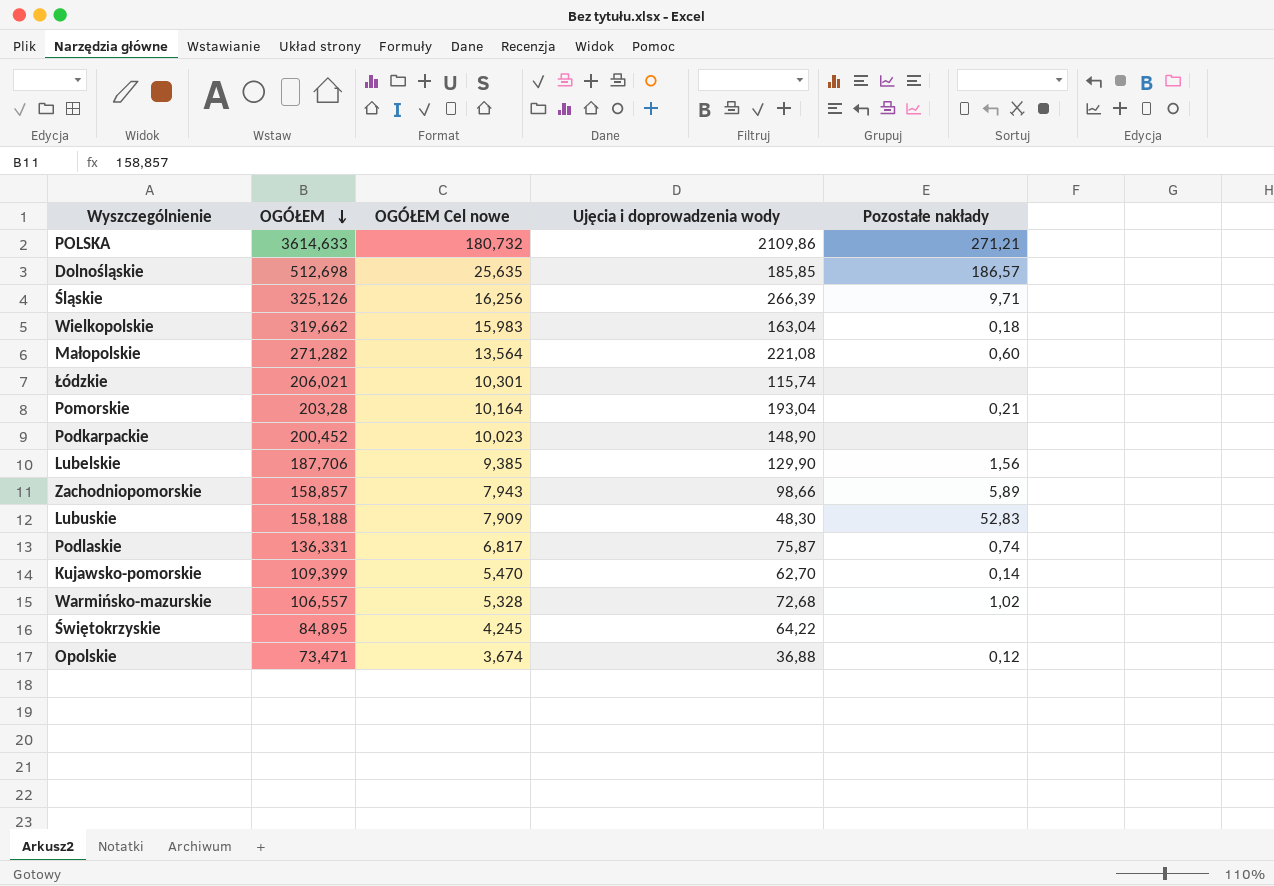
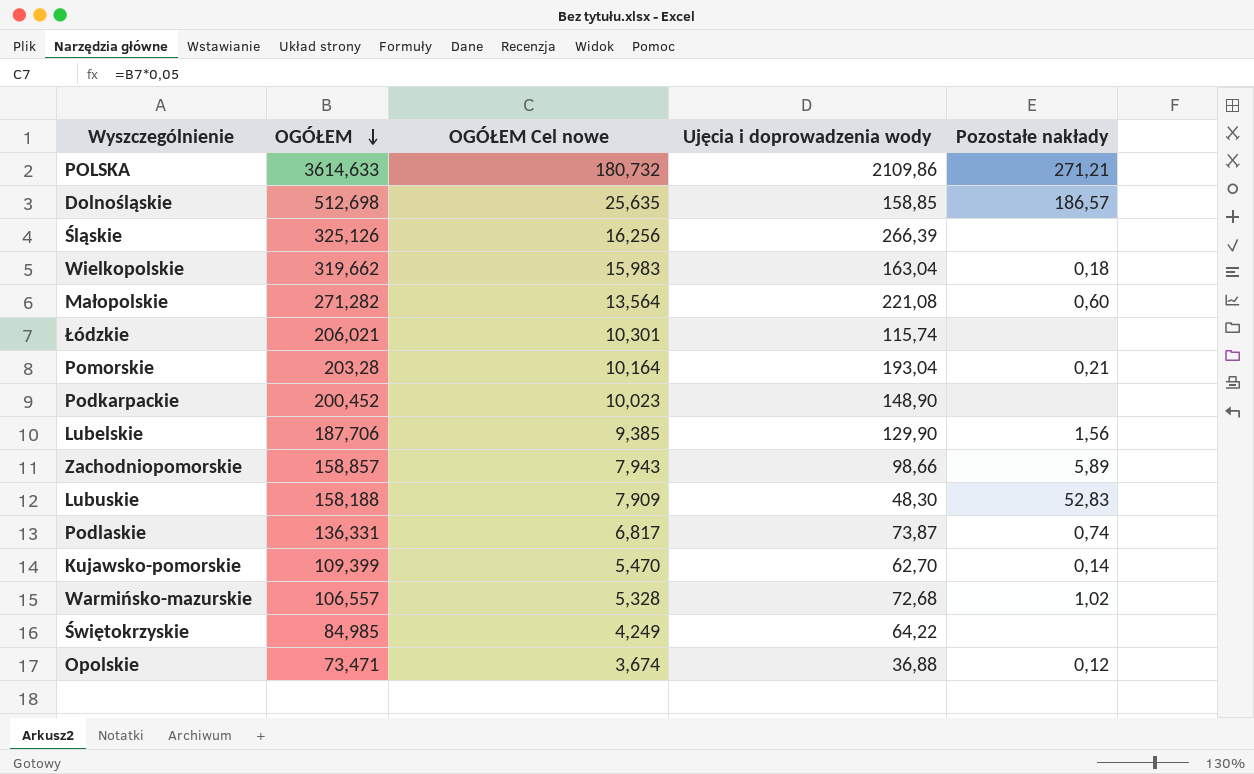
Dolnośląskie | Ujęcia i doprowadzenia wody: 185,85 -> 158,85
Śląskie | Pozostałe nakłady: 9,71 -> none
Podlaskie | Ujęcia i doprowadzenia wody: 75,87 -> 73,87
Świętokrzyskie | OGÓŁEM: 84,895 -> 84,985
Świętokrzyskie | OGÓŁEM Cel nowe: 4,245 -> 4,249

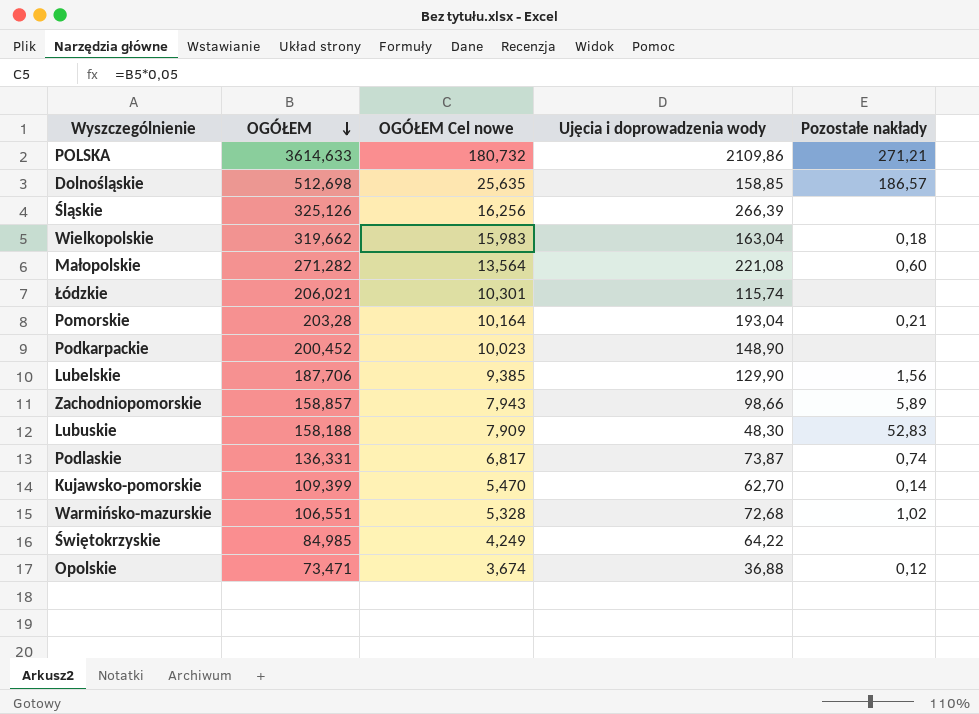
Warmińsko-mazurskie | OGÓŁEM: 106,557 -> 106,551

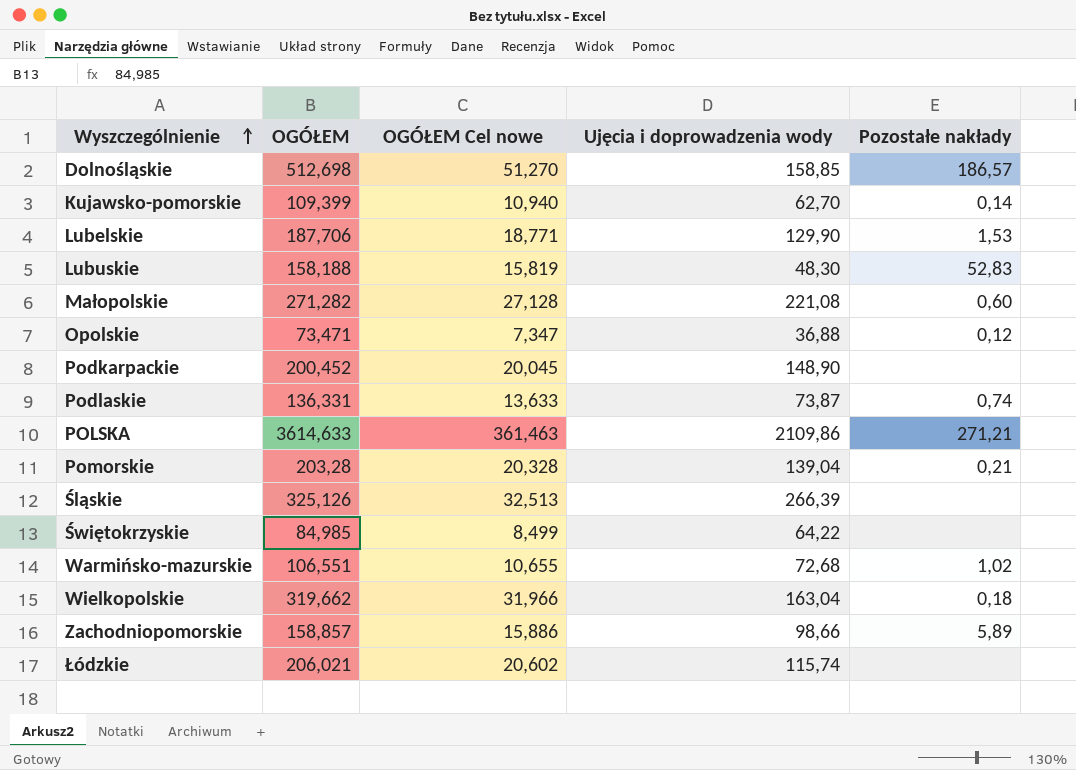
row order: OGÓŁEM descending -> Wyszczególnienie ascending
column OGÓŁEM Cel nowe | formula: [OGÓŁEM] * 0,05 -> [OGÓŁEM] * 0,1
Lubelskie | Pozostałe nakłady: 1,56 -> 1,53
Pomorskie | Ujęcia i doprowadzenia wody: 193,04 -> 139,04

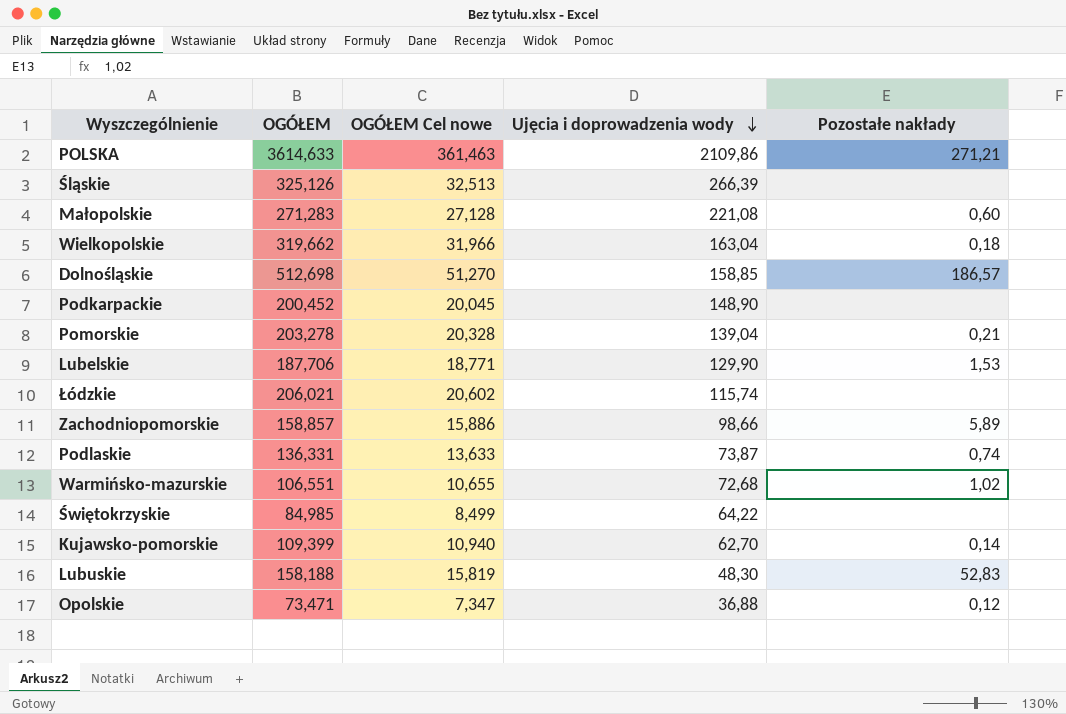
row order: Wyszczególnienie ascending -> Ujęcia i doprowadzenia wody descending
Małopolskie | OGÓŁEM: 271,282 -> 271,283
Pomorskie | OGÓŁEM: 203,28 -> 203,278

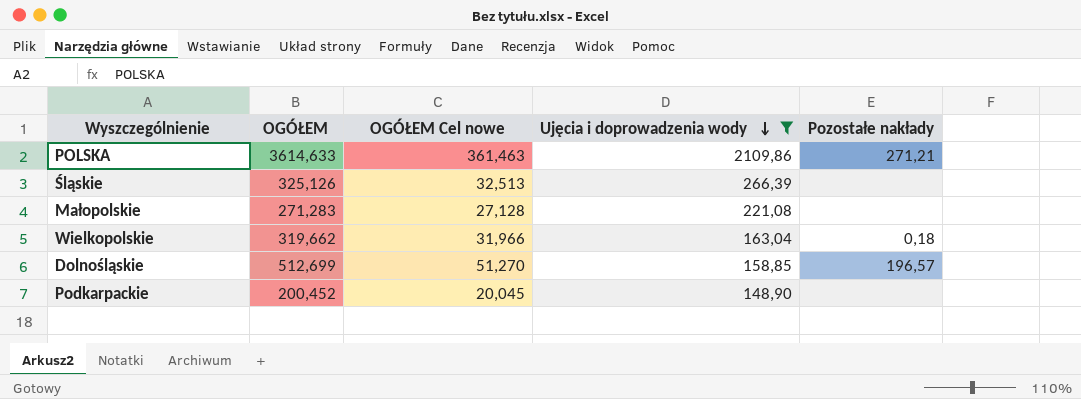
filter: none -> Ujęcia i doprowadzenia wody >= 148,90
Małopolskie | Pozostałe nakłady: 0,60 -> none
Dolnośląskie | OGÓŁEM: 512,698 -> 512,699
Dolnośląskie | Pozostałe nakłady: 186,57 -> 196,57

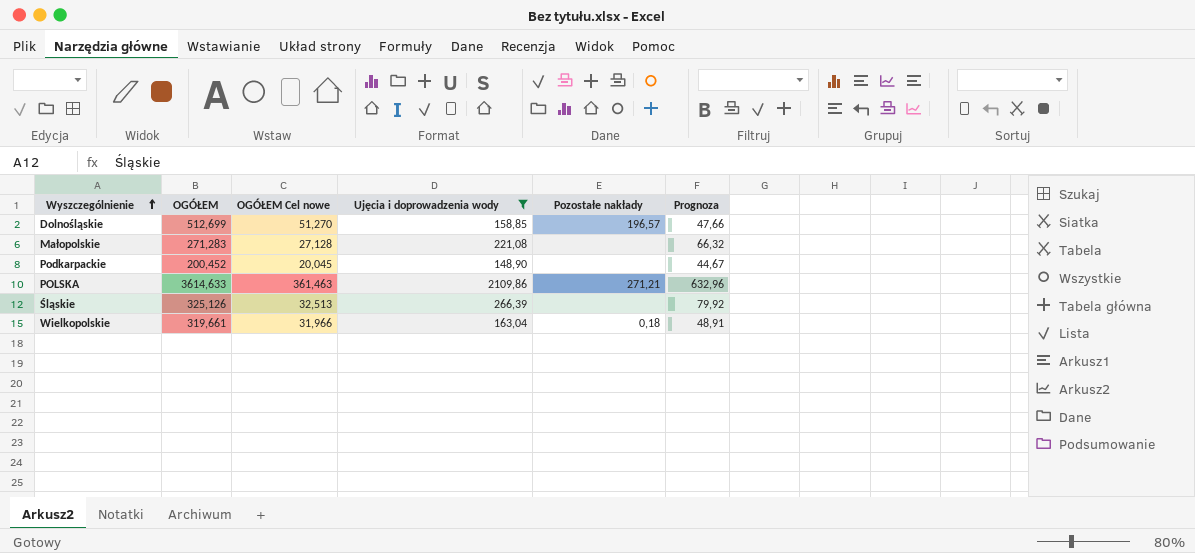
row order: Ujęcia i doprowadzenia wody descending -> Wyszczególnienie ascending
column Prognoza | formula: none -> [Ujęcia i doprowadzenia wody] * 0,3
Wielkopolskie | OGÓŁEM: 319,662 -> 319,661

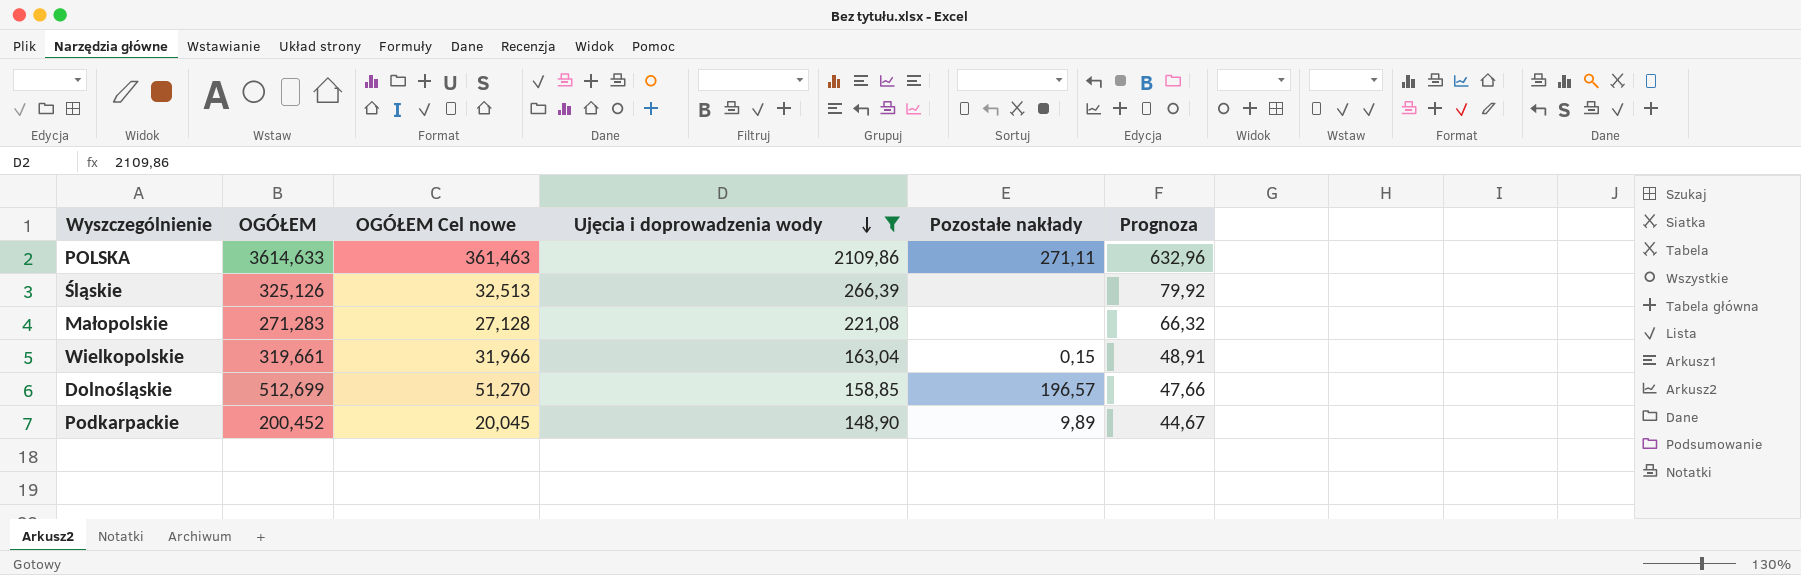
row order: Wyszczególnienie ascending -> Ujęcia i doprowadzenia wody descending
POLSKA | Pozostałe nakłady: 271,21 -> 271,11
Wielkopolskie | Pozostałe nakłady: 0,18 -> 0,15
Podkarpackie | Pozostałe nakłady: none -> 9,89

